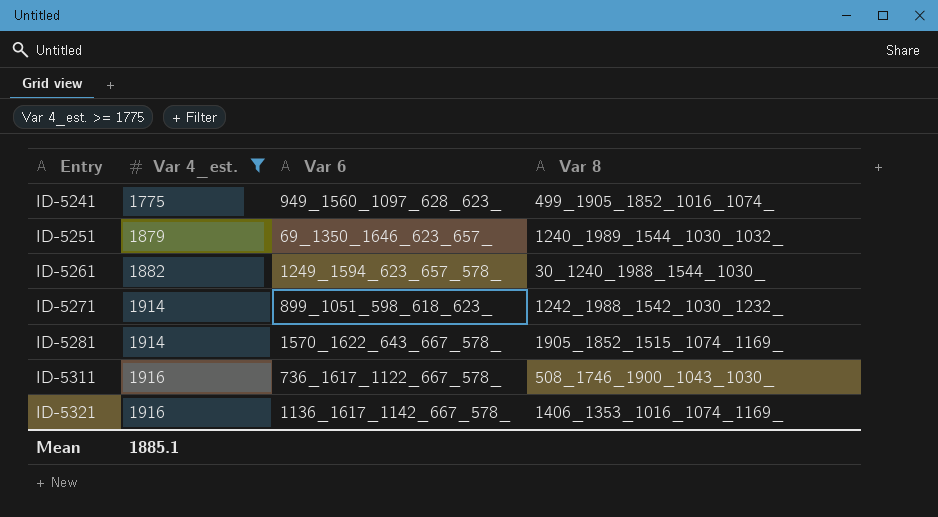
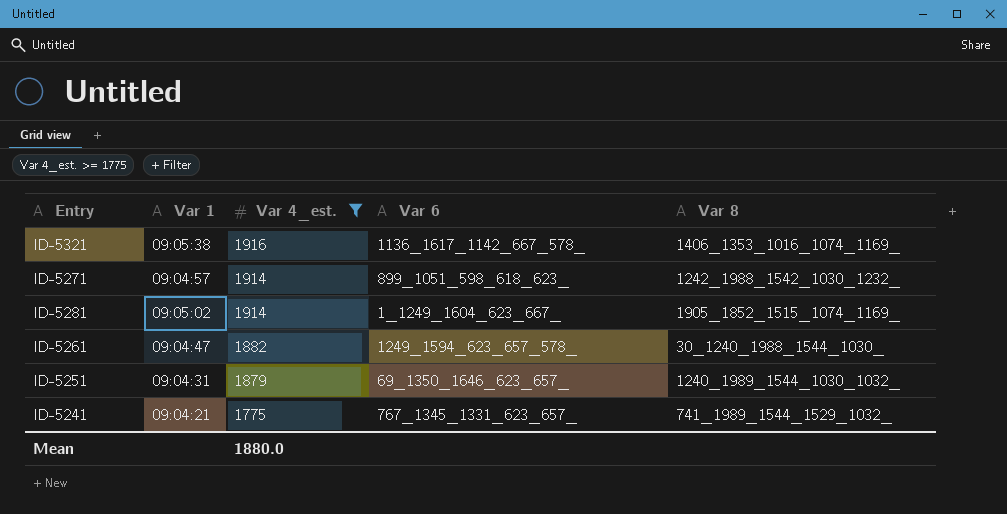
row order: Entry ascending -> Var 4_est. descending
column Var 1 | position: none -> 2
row ID-5311: 1916 | 736_1617_1122_667_578_ | 508_1746_1900_1043_1030_ -> none
ID-5281 | Var 6: 1570_1622_643_667_578_ -> 1_1249_1604_623_667_
ID-5241 | Var 6: 949_1560_1097_628_623_ -> 767_1345_1331_623_657_
ID-5241 | Var 8: 499_1905_1852_1016_1074_ -> 741_1989_1544_1529_1032_
Mean | Var 4_est.: 1885.1 -> 1880.0

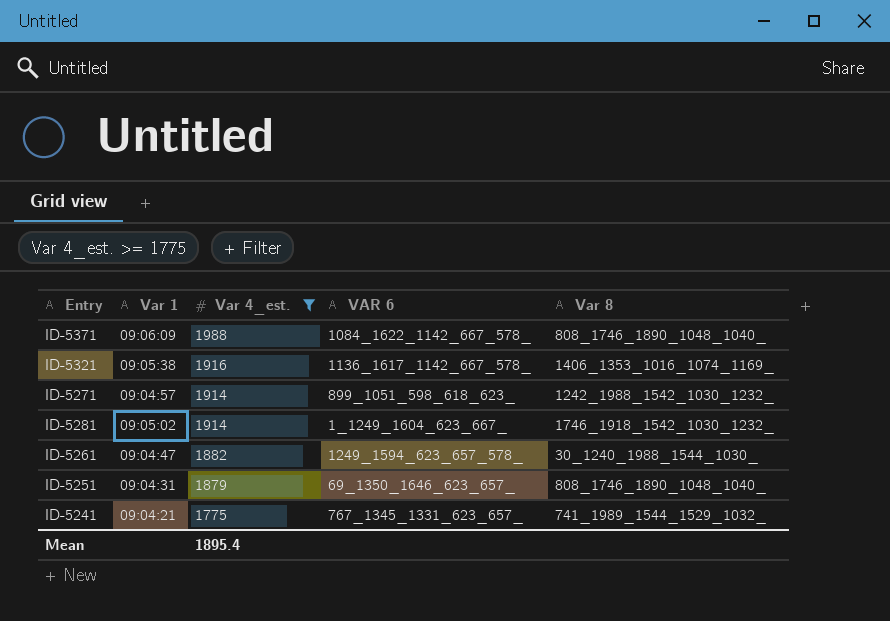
column name: Var 6 -> VAR 6
row ID-5371: none -> 09:06:09 | 1988 | 1084_1622_1142_667_578_ | 808_1746_1890_1048_1040_
ID-5281 | Var 8: 1905_1852_1515_1074_1169_ -> 1746_1918_1542_1030_1232_
ID-5251 | Var 8: 1240_1989_1544_1030_1032_ -> 808_1746_1890_1048_1040_
Mean | Var 4_est.: 1880.0 -> 1895.4

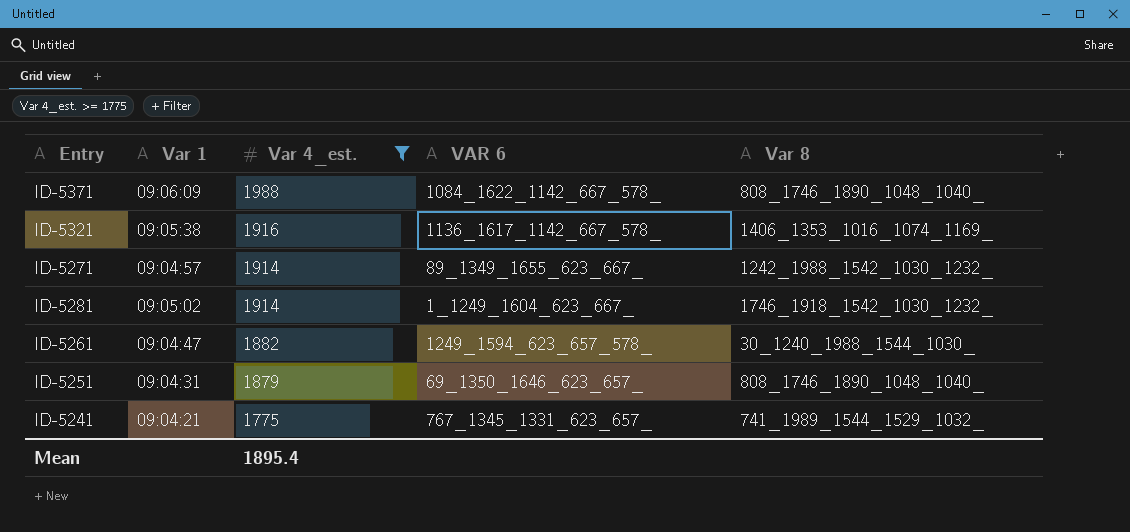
ID-5271 | VAR 6: 899_1051_598_618_623_ -> 89_1349_1655_623_667_

